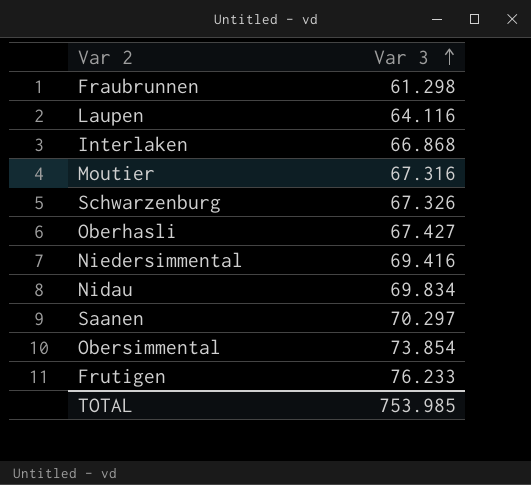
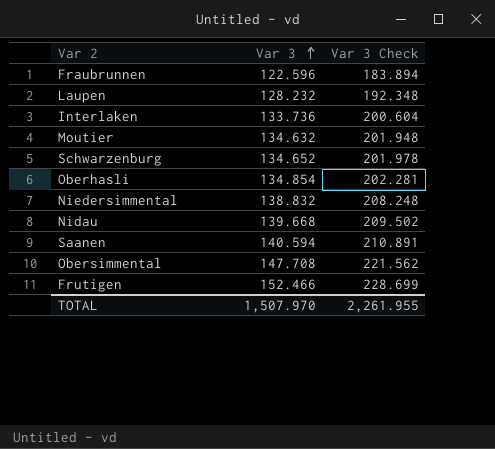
column Var 3 Check | formula: none -> [Var 3] * 1.5
Fraubrunnen | Var 3: 61.298 -> 122.596
Laupen | Var 3: 64.116 -> 128.232
Interlaken | Var 3: 66.868 -> 133.736
Moutier | Var 3: 67.316 -> 134.632
Schwarzenburg | Var 3: 67.326 -> 134.652
Oberhasli | Var 3: 67.427 -> 134.854
Niedersimmental | Var 3: 69.416 -> 138.832
Nidau | Var 3: 69.834 -> 139.668
Saanen | Var 3: 70.297 -> 140.594
Obersimmental | Var 3: 73.854 -> 147.708
Frutigen | Var 3: 76.233 -> 152.466
TOTAL | Var 3: 753.985 -> 1,507.970

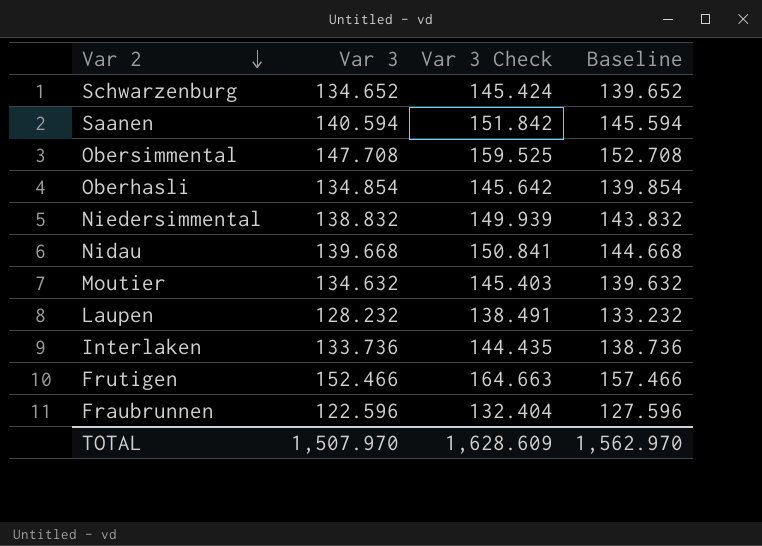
row order: Var 3 ascending -> Var 2 descending
column Var 3 Check | formula: [Var 3] * 1.5 -> [Var 3] * 1.08
column Baseline | formula: none -> [Var 3] + 5
TOTAL | Var 3 Check: 2,261.955 -> 1,628.609

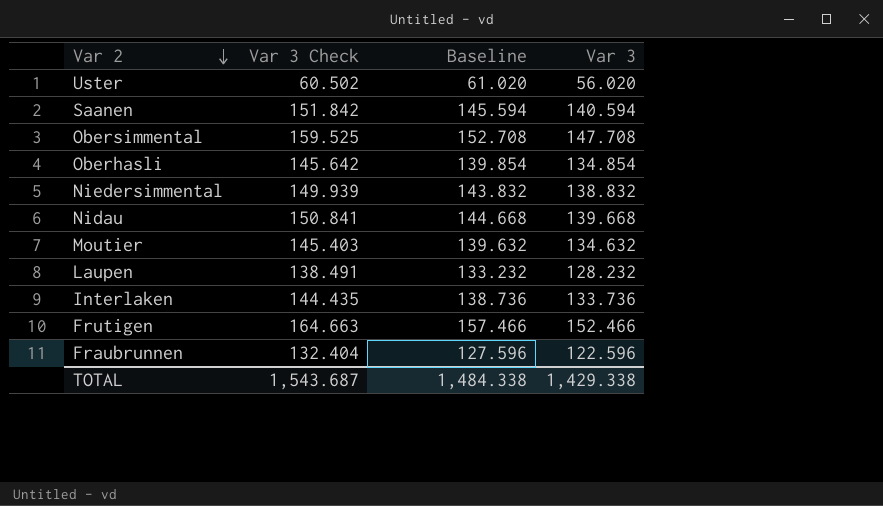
column Var 3 | position: 2 -> 4
row Schwarzenburg: 134.652 | 145.424 | 139.652 -> none
row Uster: none -> 60.502 | 61.020 | 56.020
TOTAL | Var 3 Check: 1,628.609 -> 1,543.687
TOTAL | Baseline: 1,562.970 -> 1,484.338
TOTAL | Var 3: 1,507.970 -> 1,429.338

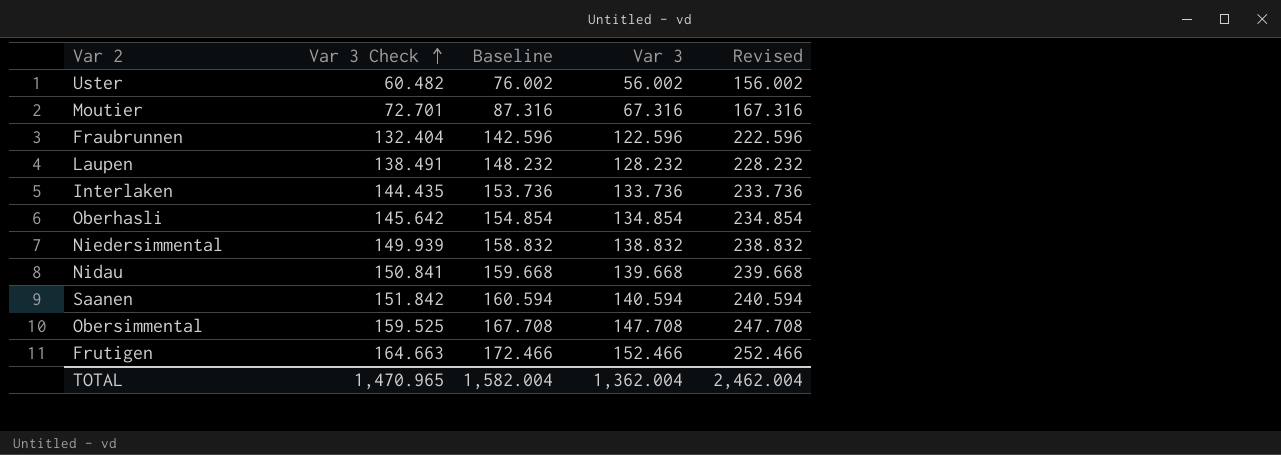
row order: Var 2 descending -> Var 3 Check ascending
column Baseline | formula: [Var 3] + 5 -> [Var 3] + 20
column Revised | formula: none -> [Var 3] + 100
Uster | Var 3 Check: 60.502 -> 60.482
Uster | Var 3: 56.020 -> 56.002
Moutier | Var 3 Check: 145.403 -> 72.701
Moutier | Var 3: 134.632 -> 67.316
TOTAL | Var 3 Check: 1,543.687 -> 1,470.965
TOTAL | Baseline: 1,484.338 -> 1,582.004
TOTAL | Var 3: 1,429.338 -> 1,362.004

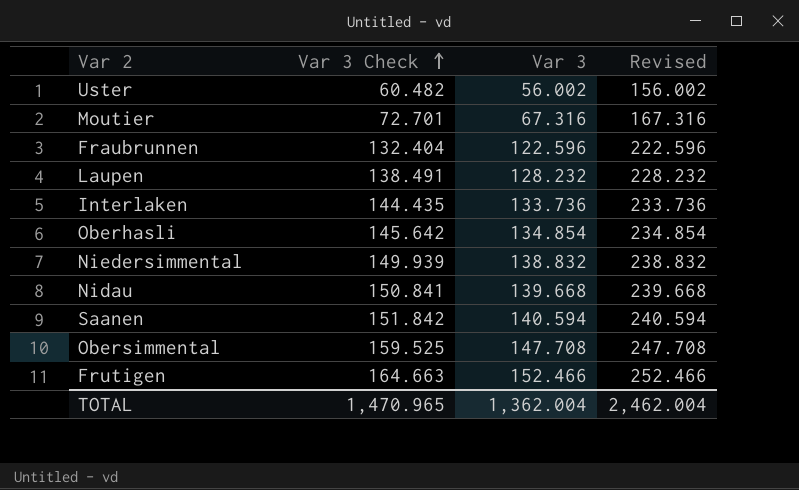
column Baseline | formula: [Var 3] + 20 -> none

